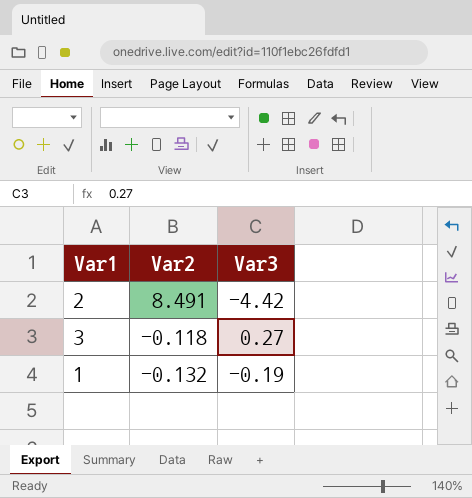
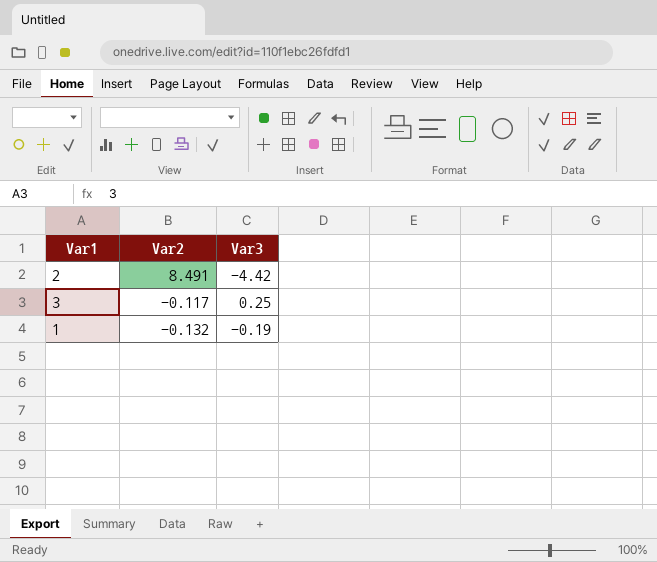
3 | Var2: -0.118 -> -0.117
3 | Var3: 0.27 -> 0.25

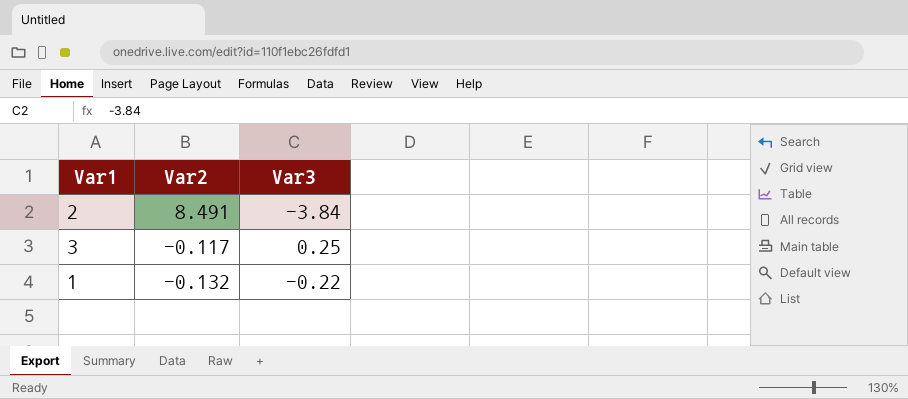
2 | Var3: -4.42 -> -3.84
1 | Var3: -0.19 -> -0.22

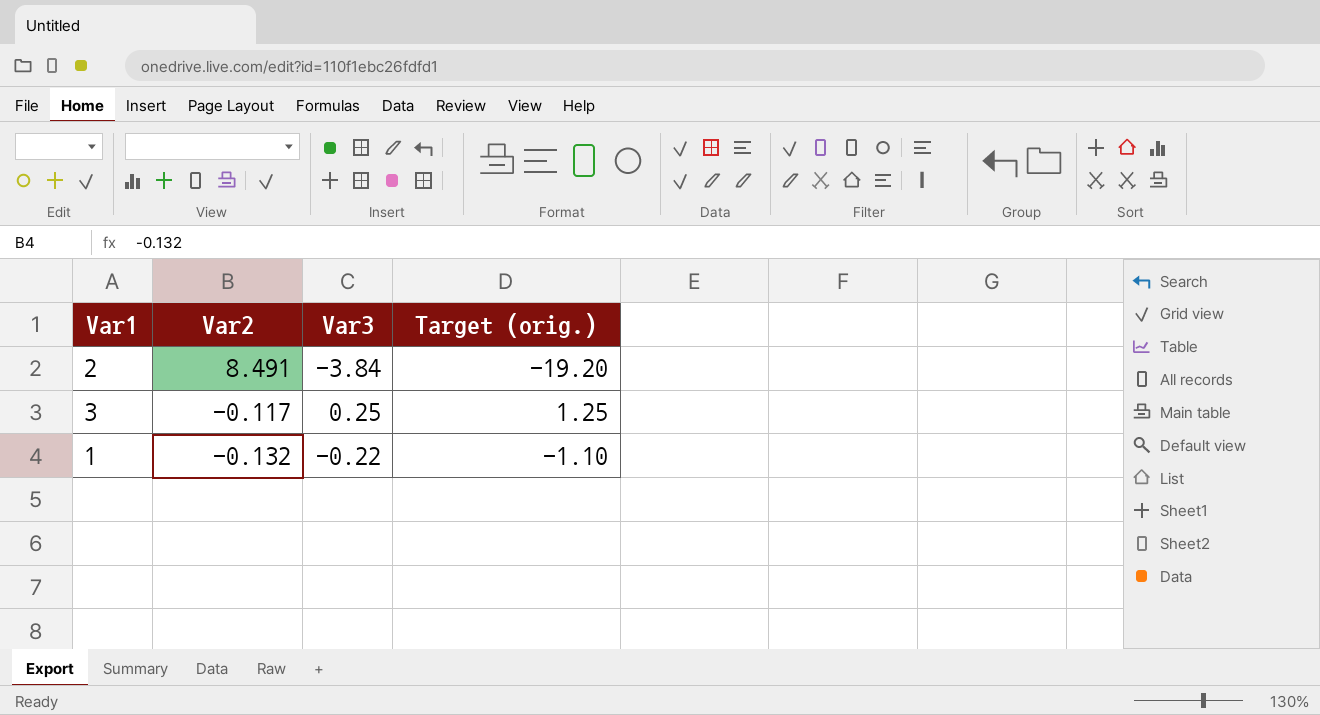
column Target (orig.) | formula: none -> [Var3] * 5

